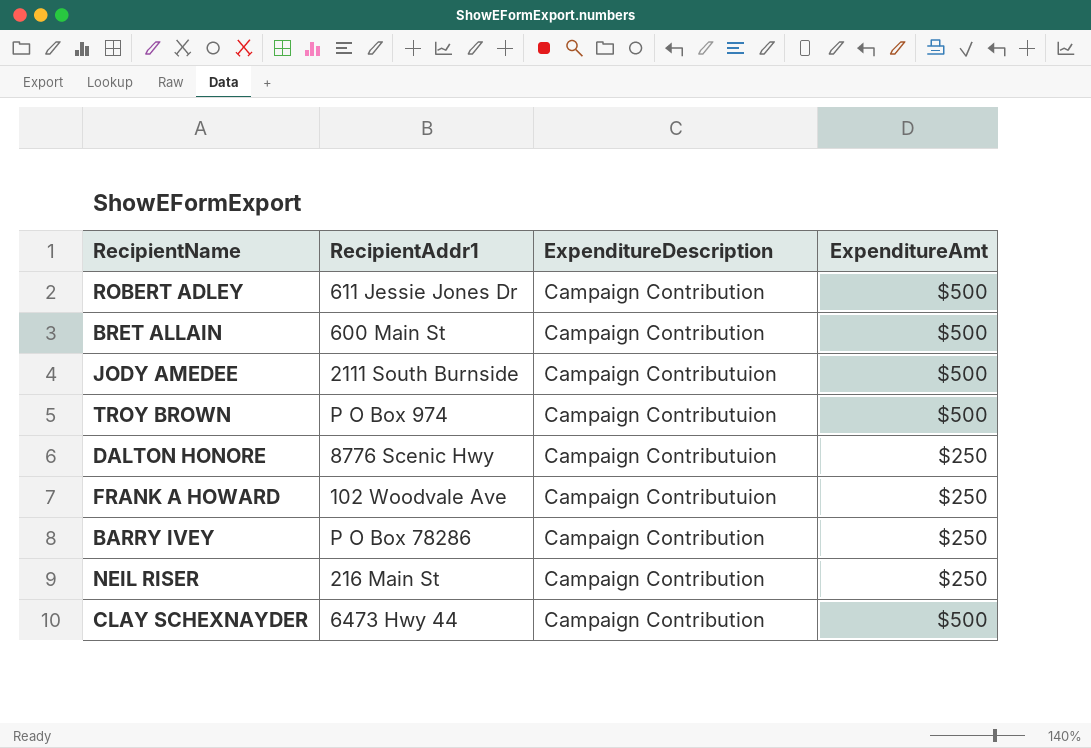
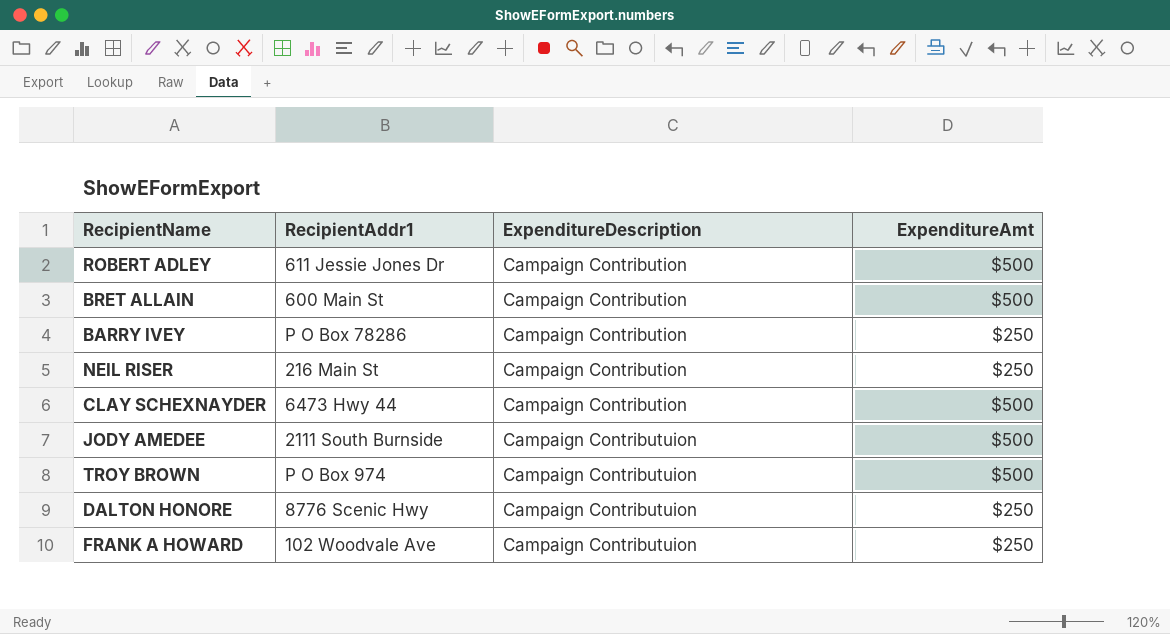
row order: none -> ExpenditureDescription ascending

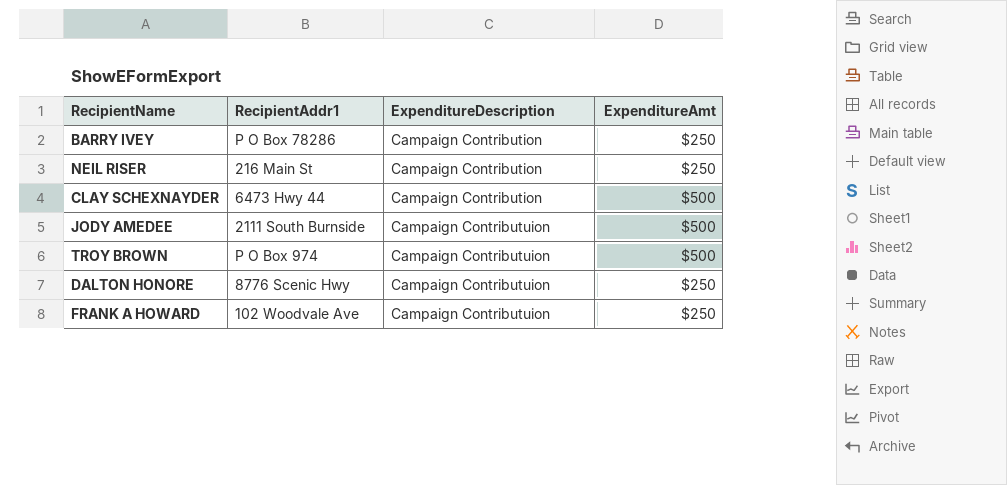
row ROBERT ADLEY: 611 Jessie Jones Dr | Campaign Contribution | $500 -> none
row BRET ALLAIN: 600 Main St | Campaign Contribution | $500 -> none

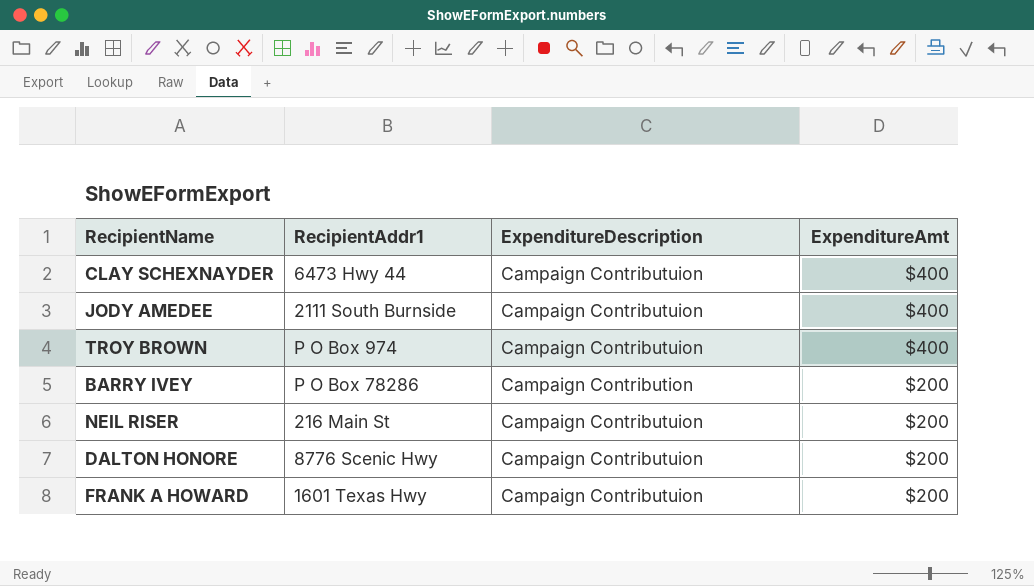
row order: ExpenditureDescription ascending -> ExpenditureAmt descending
CLAY SCHEXNAYDER | ExpenditureDescription: Campaign Contribution -> Campaign Contributuion
CLAY SCHEXNAYDER | ExpenditureAmt: $500 -> $400
JODY AMEDEE | ExpenditureAmt: $500 -> $400
TROY BROWN | ExpenditureAmt: $500 -> $400
BARRY IVEY | ExpenditureAmt: $250 -> $200
NEIL RISER | ExpenditureDescription: Campaign Contribution -> Campaign Contributuion
NEIL RISER | ExpenditureAmt: $250 -> $200
DALTON HONORE | ExpenditureAmt: $250 -> $200
FRANK A HOWARD | RecipientAddr1: 102 Woodvale Ave -> 1601 Texas Hwy
FRANK A HOWARD | ExpenditureAmt: $250 -> $200

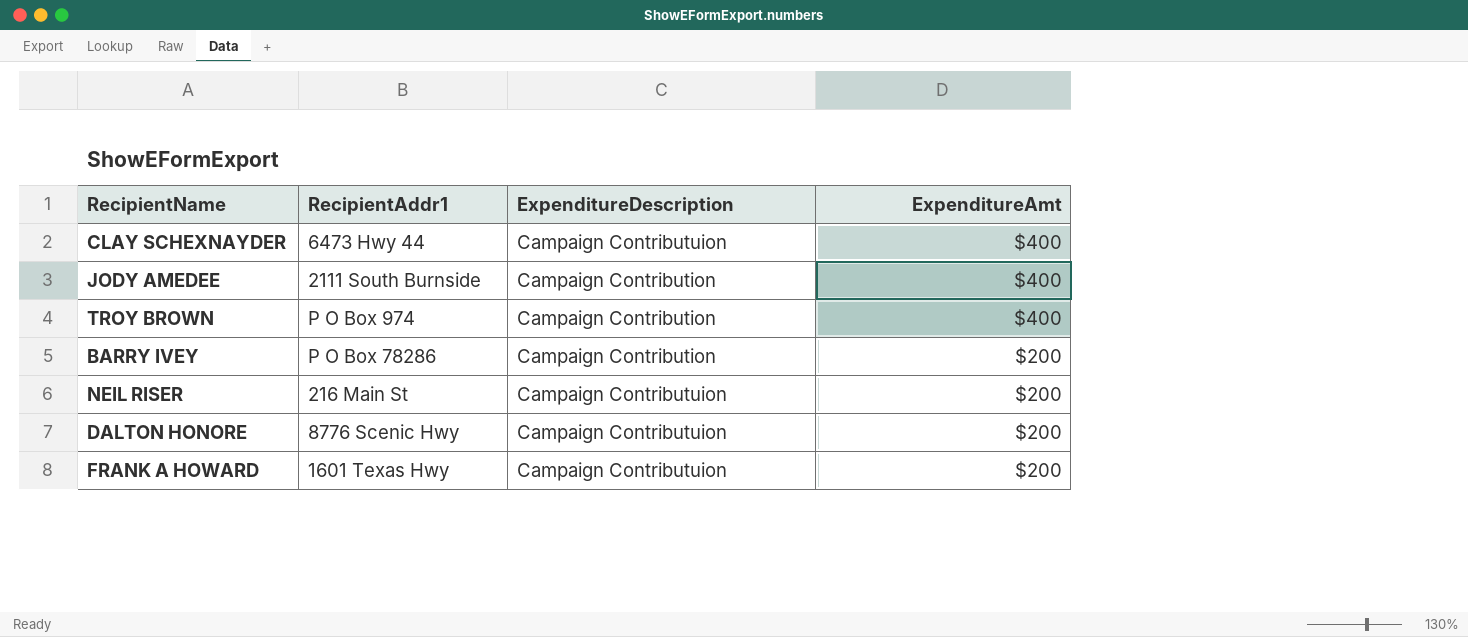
JODY AMEDEE | ExpenditureDescription: Campaign Contributuion -> Campaign Contribution
TROY BROWN | ExpenditureDescription: Campaign Contributuion -> Campaign Contribution

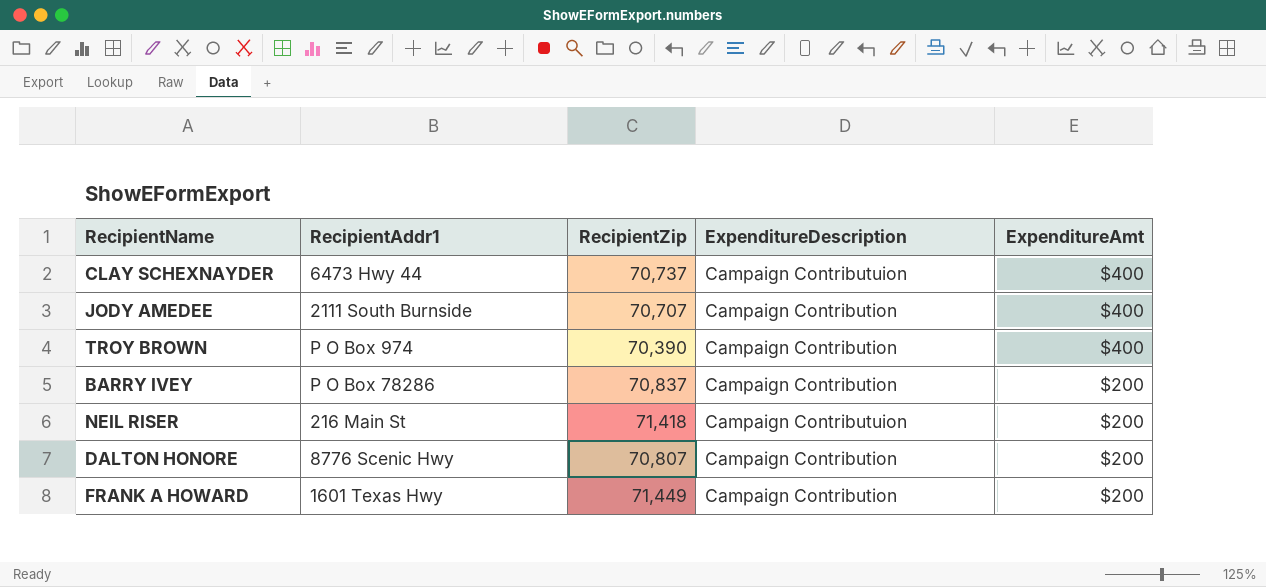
column RecipientZip | position: none -> 3
DALTON HONORE | ExpenditureDescription: Campaign Contributuion -> Campaign Contribution
FRANK A HOWARD | ExpenditureDescription: Campaign Contributuion -> Campaign Contribution

